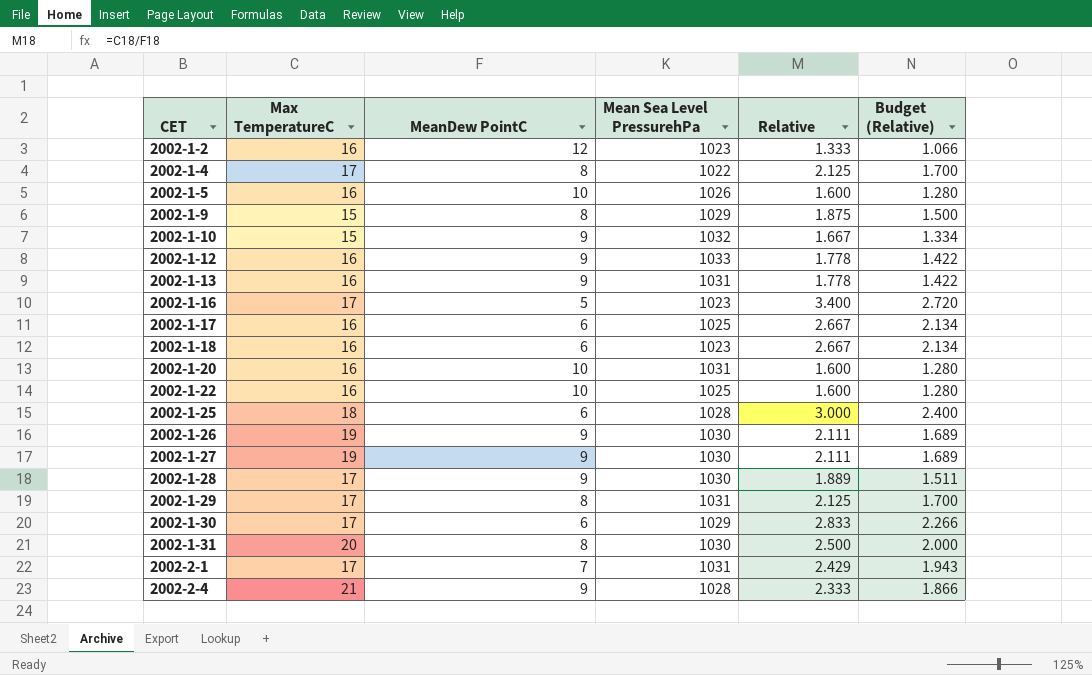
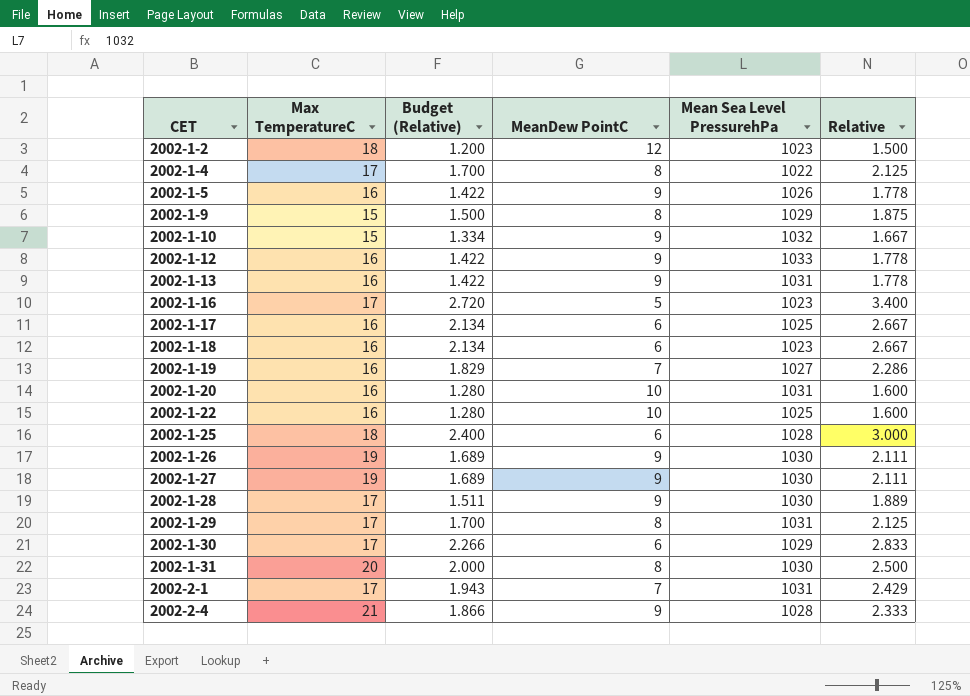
column Budget (Relative) | position: 6 -> 3
2002-1-2 | Max TemperatureC: 16 -> 18
2002-1-2 | Budget (Relative): 1.066 -> 1.200
2002-1-2 | Relative: 1.333 -> 1.500
2002-1-5 | Budget (Relative): 1.280 -> 1.422
2002-1-5 | MeanDew PointC: 10 -> 9
2002-1-5 | Relative: 1.600 -> 1.778
row 2002-1-19: none -> 16 | 1.829 | 7 | 1027 | 2.286

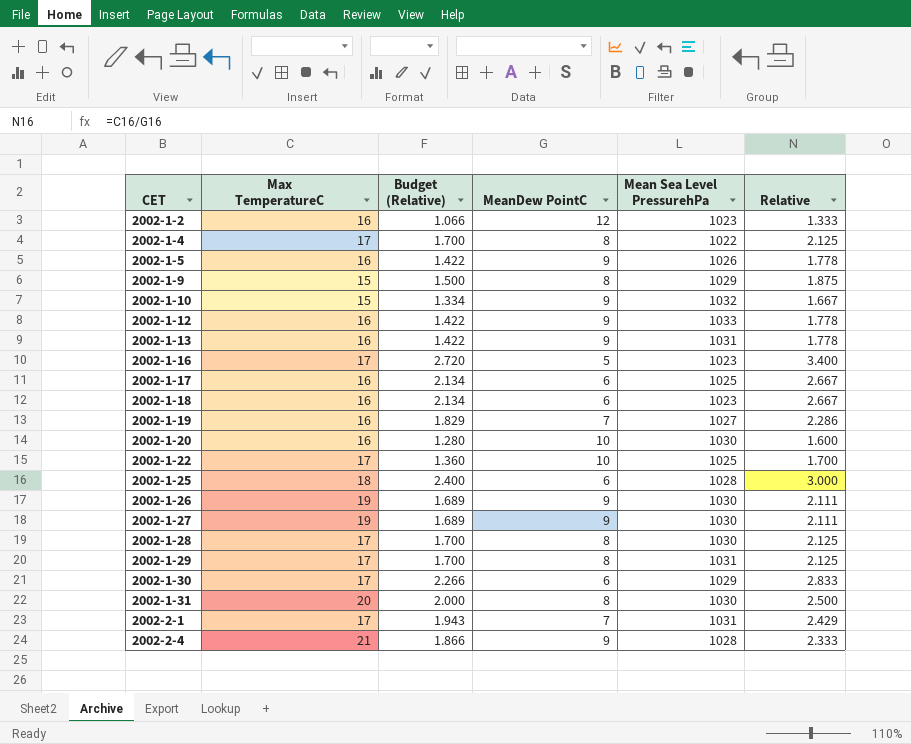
2002-1-2 | Max TemperatureC: 18 -> 16
2002-1-2 | Budget (Relative): 1.200 -> 1.066
2002-1-2 | Relative: 1.500 -> 1.333
2002-1-20 | Mean Sea Level PressurehPa: 1031 -> 1030
2002-1-22 | Max TemperatureC: 16 -> 17
2002-1-22 | Budget (Relative): 1.280 -> 1.360
2002-1-22 | Relative: 1.600 -> 1.700
2002-1-28 | Budget (Relative): 1.511 -> 1.700
2002-1-28 | MeanDew PointC: 9 -> 8
2002-1-28 | Relative: 1.889 -> 2.125

